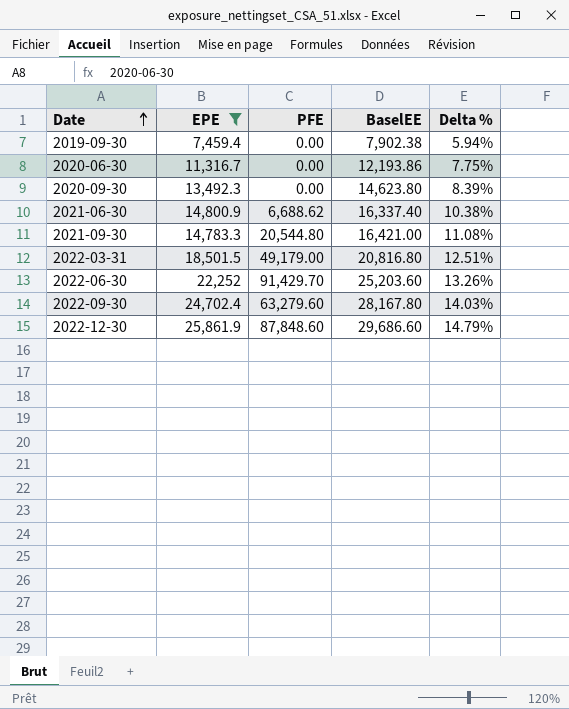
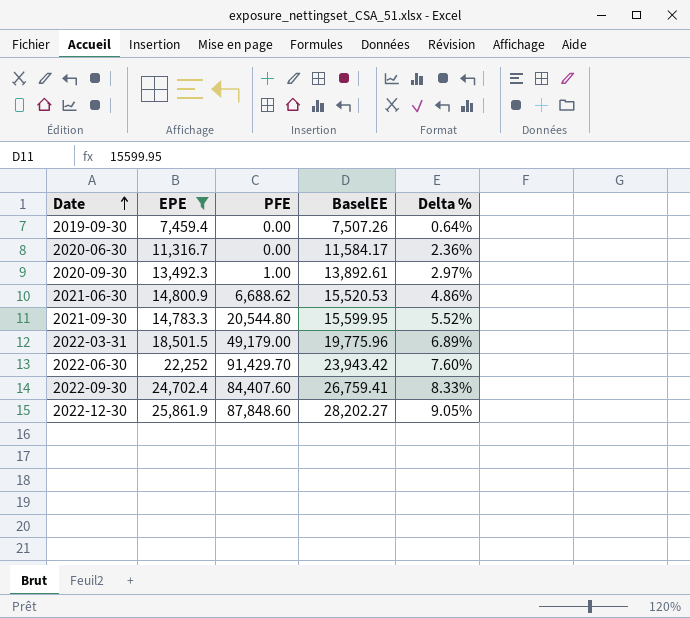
2019-09-30 | BaselEE: 7,902.38 -> 7,507.26
2019-09-30 | Delta %: 5.94% -> 0.64%
2020-06-30 | BaselEE: 12,193.86 -> 11,584.17
2020-06-30 | Delta %: 7.75% -> 2.36%
2020-09-30 | PFE: 0.00 -> 1.00
2020-09-30 | BaselEE: 14,623.80 -> 13,892.61
2020-09-30 | Delta %: 8.39% -> 2.97%
2021-06-30 | BaselEE: 16,337.40 -> 15,520.53
2021-06-30 | Delta %: 10.38% -> 4.86%
2021-09-30 | BaselEE: 16,421.00 -> 15,599.95
2021-09-30 | Delta %: 11.08% -> 5.52%
2022-03-31 | BaselEE: 20,816.80 -> 19,775.96
2022-03-31 | Delta %: 12.51% -> 6.89%
2022-06-30 | BaselEE: 25,203.60 -> 23,943.42
2022-06-30 | Delta %: 13.26% -> 7.60%
2022-09-30 | PFE: 63,279.60 -> 84,407.60
2022-09-30 | BaselEE: 28,167.80 -> 26,759.41
2022-09-30 | Delta %: 14.03% -> 8.33%
2022-12-30 | BaselEE: 29,686.60 -> 28,202.27
2022-12-30 | Delta %: 14.79% -> 9.05%

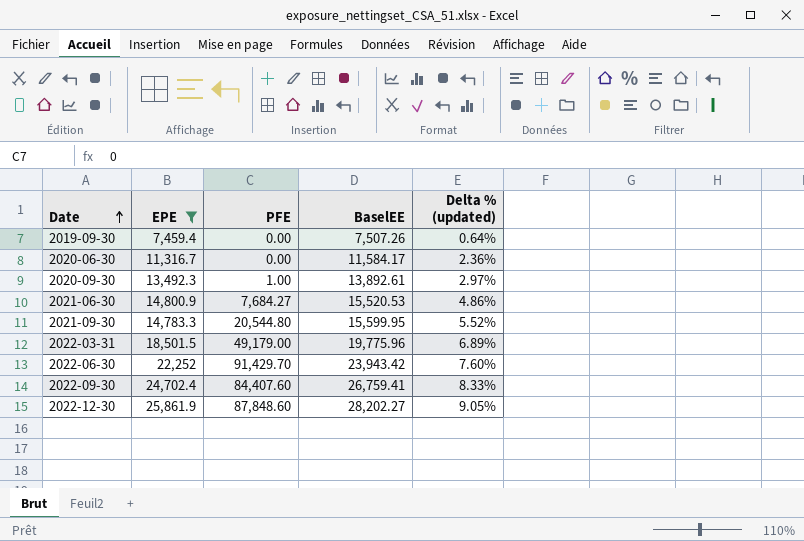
column name: Delta % -> Delta % (updated)
2021-06-30 | PFE: 6,688.62 -> 7,684.27

